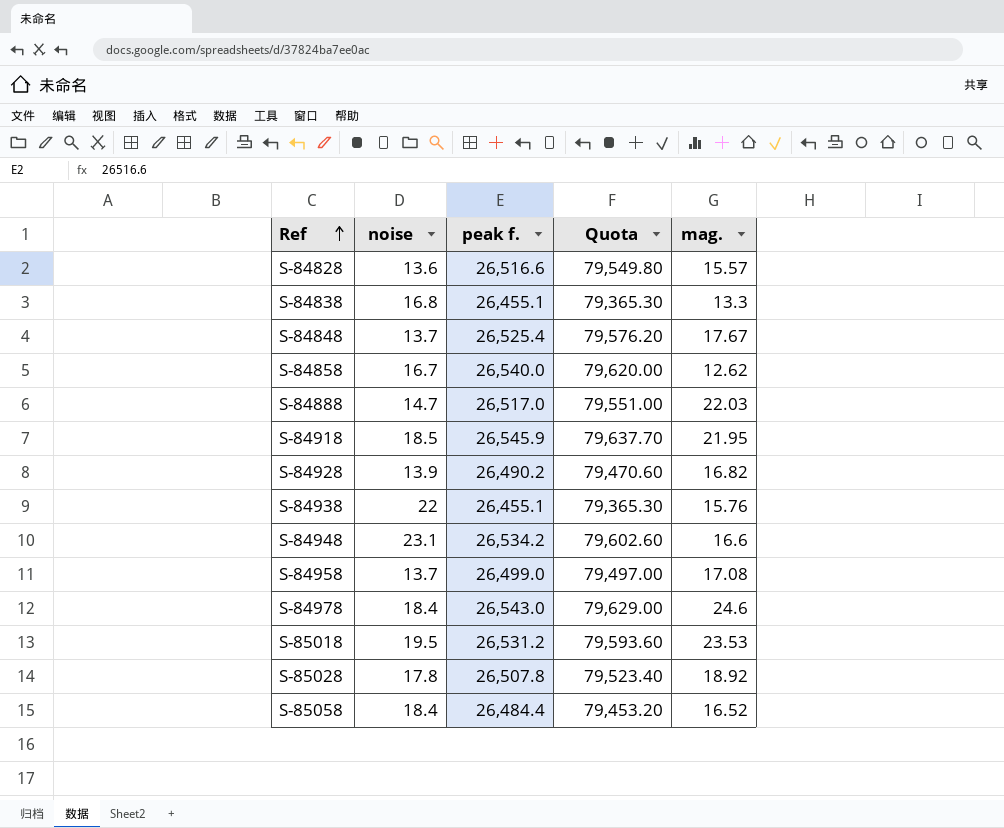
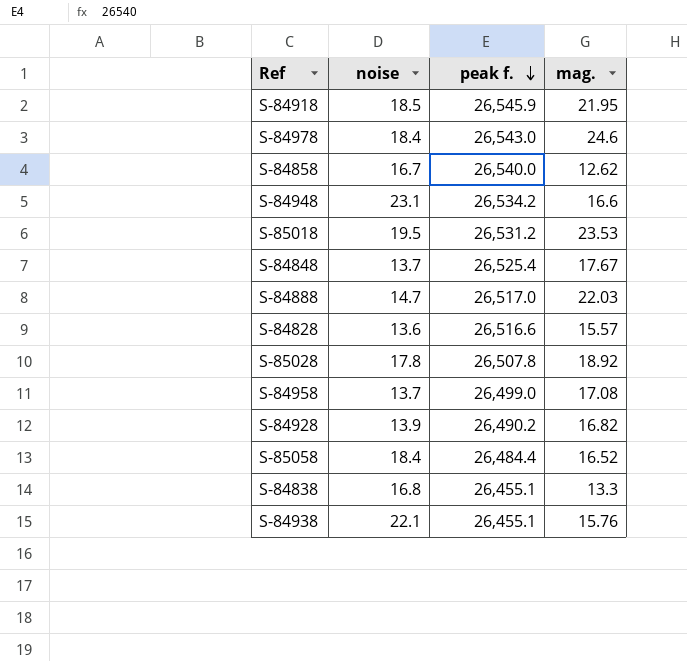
row order: Ref ascending -> peak f. descending
column Quota | formula: [peak f.] * 3 -> none
S-84938 | noise: 22 -> 22.1

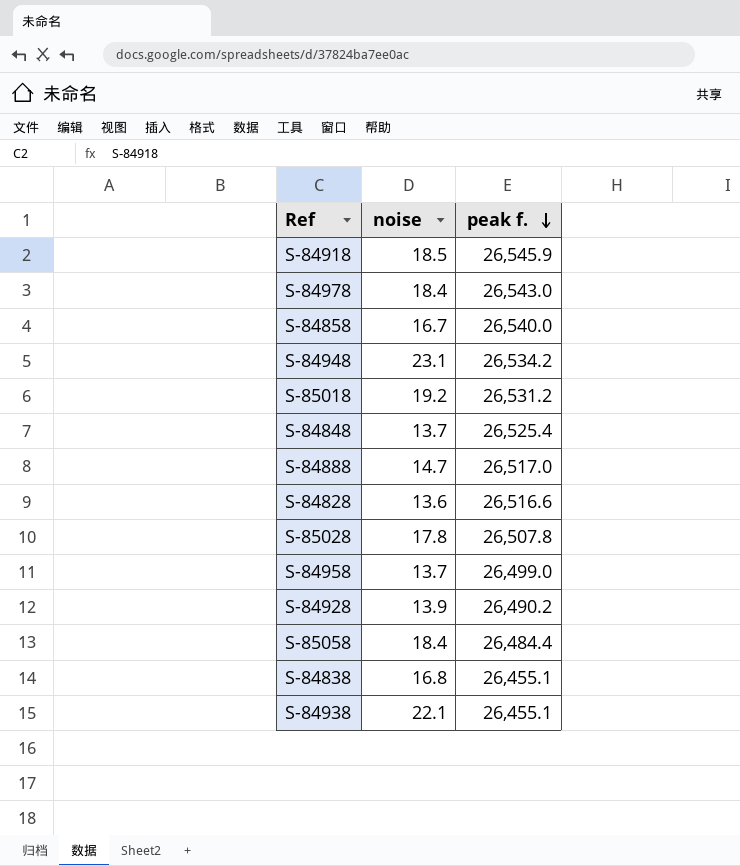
column mag. | position: 4 -> none
S-85018 | noise: 19.5 -> 19.2

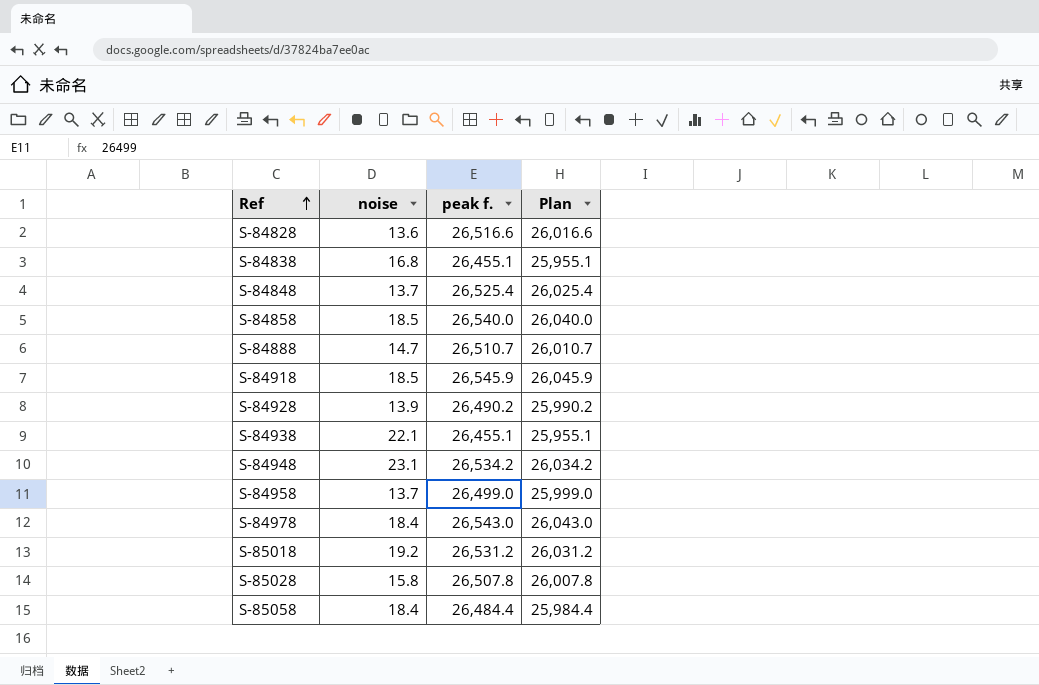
row order: peak f. descending -> Ref ascending
column Plan | formula: none -> [peak f.] - 500
S-84858 | noise: 16.7 -> 18.5
S-84888 | peak f.: 26,517.0 -> 26,510.7
S-85028 | noise: 17.8 -> 15.8

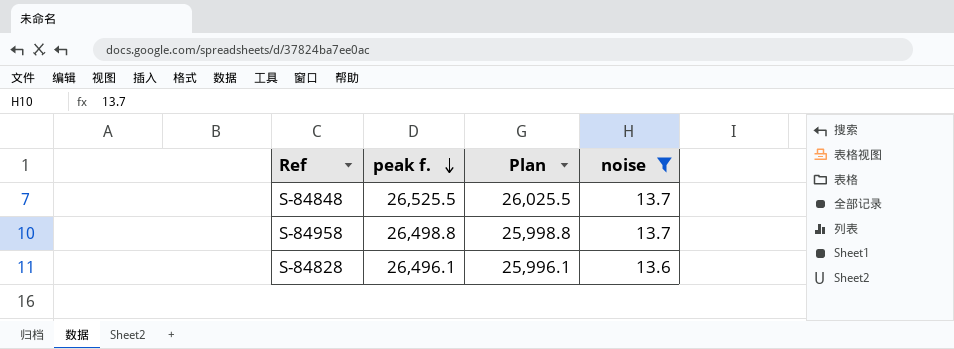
filter: none -> noise <= 13.7
row order: Ref ascending -> peak f. descending
column noise | position: 2 -> 4
S-84848 | peak f.: 26,525.4 -> 26,525.5
S-84848 | Plan: 26,025.4 -> 26,025.5
S-84958 | peak f.: 26,499.0 -> 26,498.8
S-84958 | Plan: 25,999.0 -> 25,998.8
S-84828 | peak f.: 26,516.6 -> 26,496.1
S-84828 | Plan: 26,016.6 -> 25,996.1

